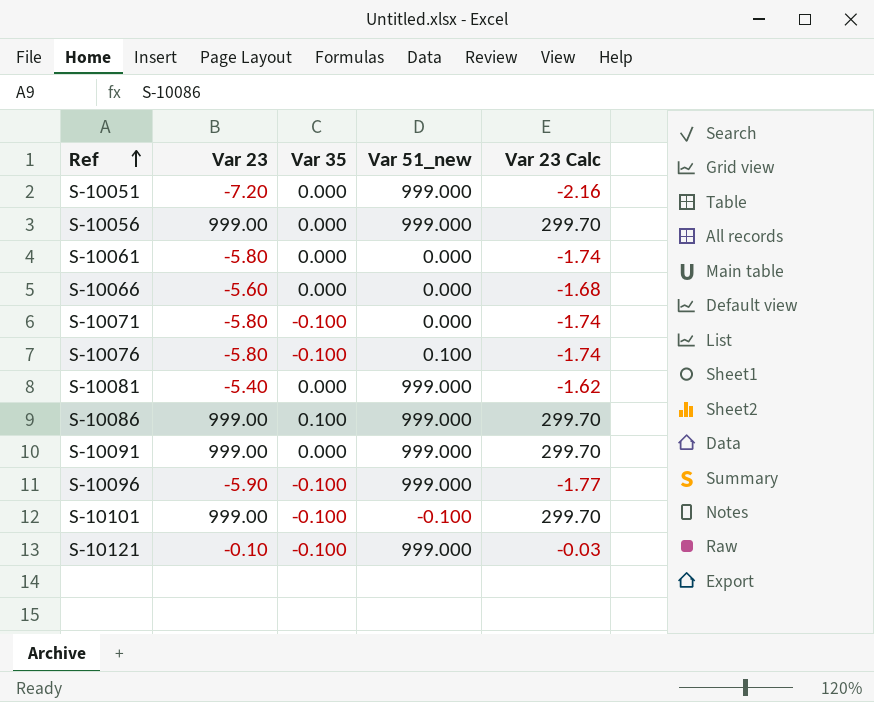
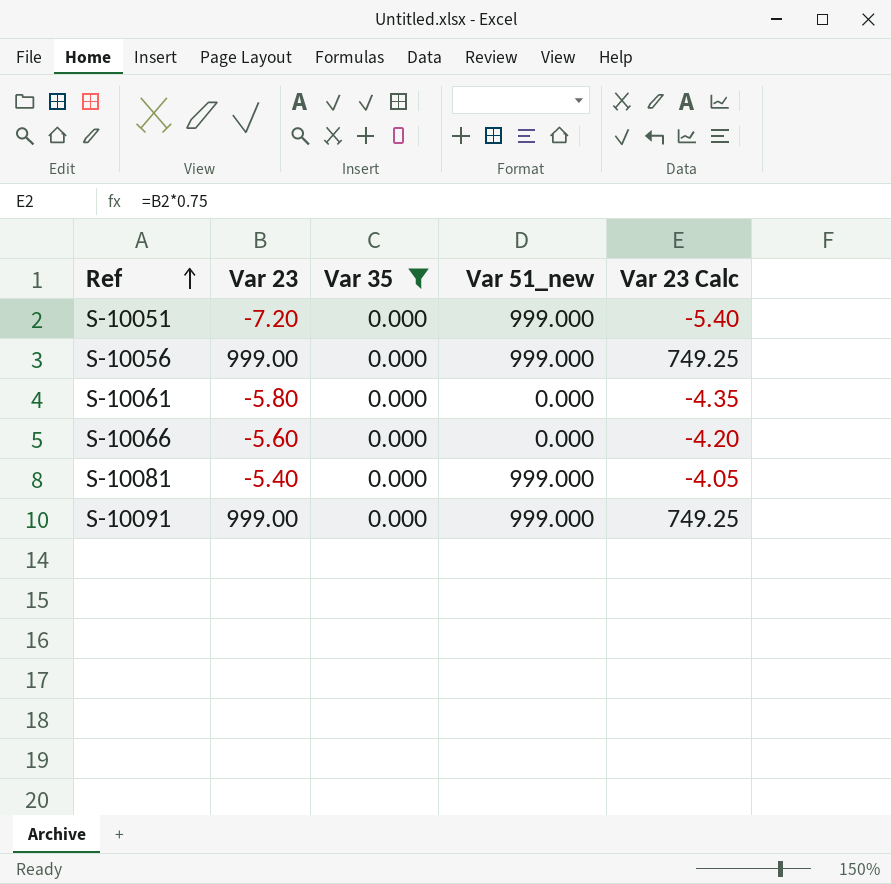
filter: none -> Var 35 = 0.000
column Var 23 Calc | formula: [Var 23] * 0.3 -> [Var 23] * 0.75

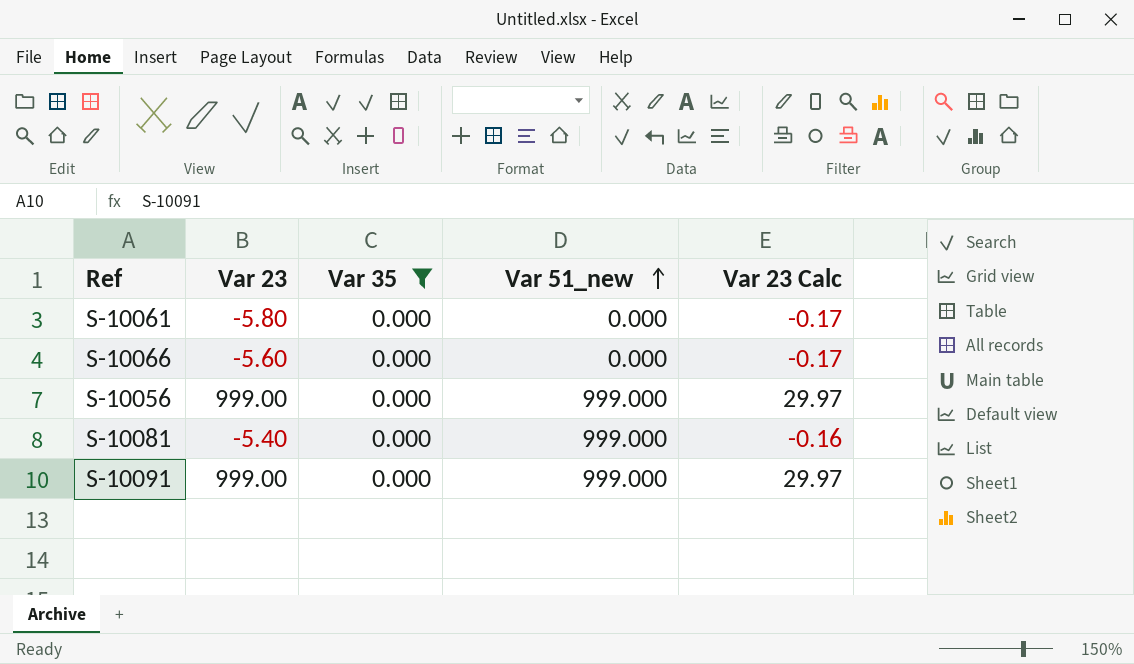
row order: Ref ascending -> Var 51_new ascending
column Var 23 Calc | formula: [Var 23] * 0.75 -> [Var 23] * 0.03
row S-10051: -7.20 | 0.000 | 999.000 | -5.40 -> none

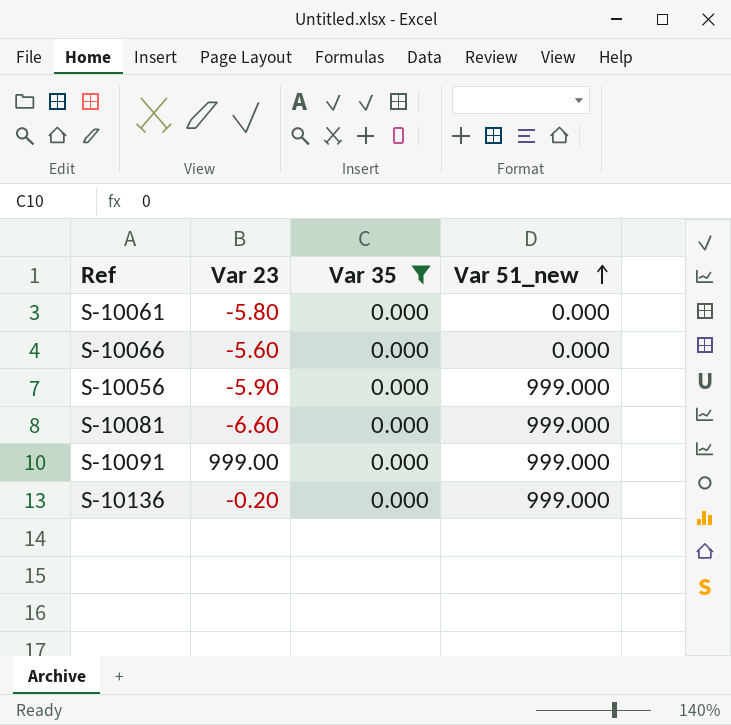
column Var 23 Calc | formula: [Var 23] * 0.03 -> none
S-10056 | Var 23: 999.00 -> -5.90
S-10081 | Var 23: -5.40 -> -6.60
row S-10136: none -> -0.20 | 0.000 | 999.000

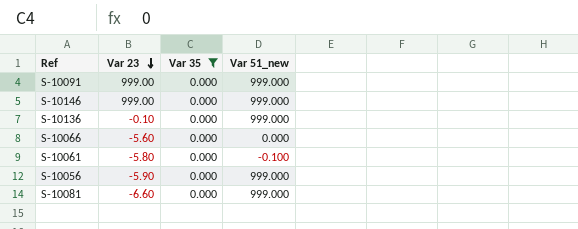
row order: Var 51_new ascending -> Var 23 descending
row S-10146: none -> 999.00 | 0.000 | 999.000
S-10136 | Var 23: -0.20 -> -0.10
S-10061 | Var 51_new: 0.000 -> -0.100

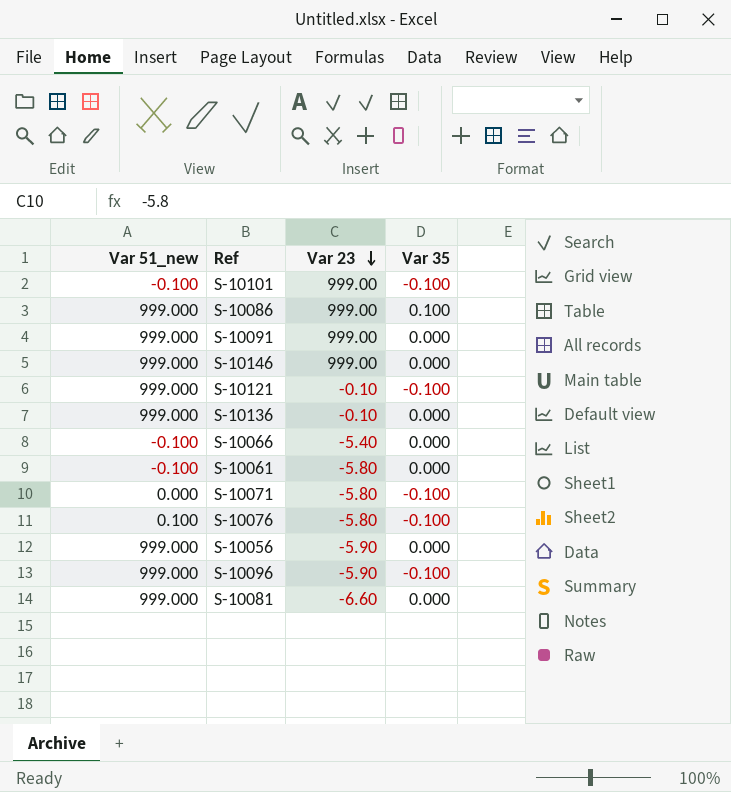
filter: Var 35 = 0.000 -> none
column Var 51_new | position: 4 -> 1
S-10066 | Var 51_new: 0.000 -> -0.100
S-10066 | Var 23: -5.60 -> -5.40

